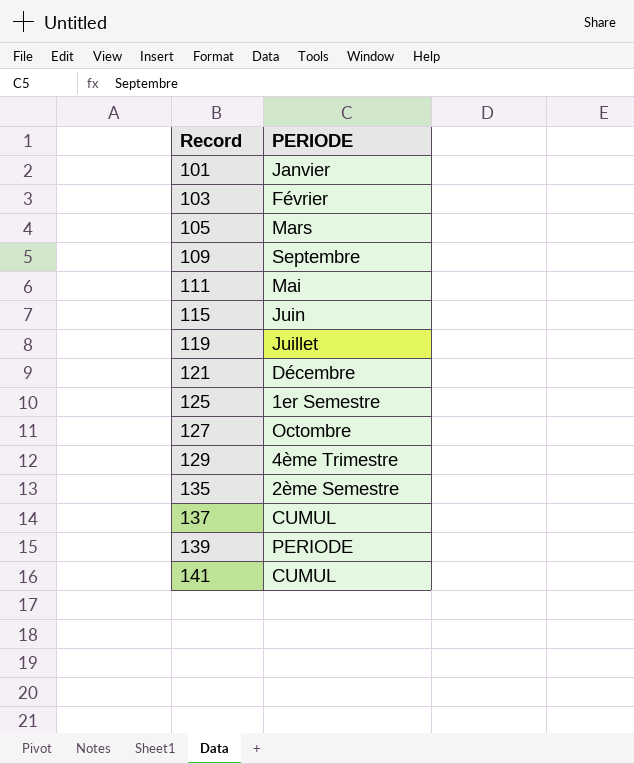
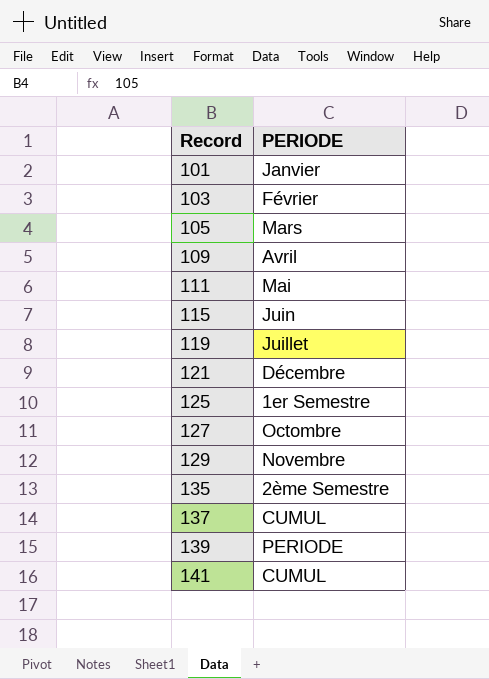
109 | PERIODE: Septembre -> Avril
129 | PERIODE: 4ème Trimestre -> Novembre

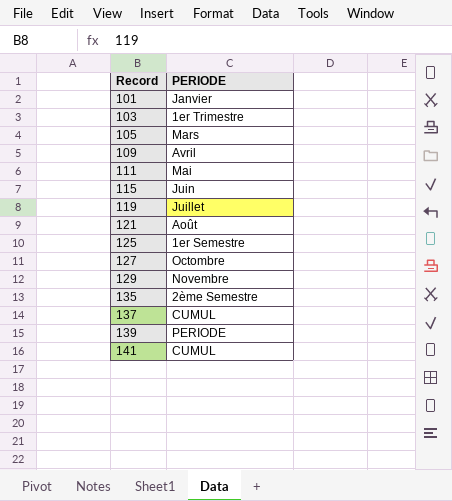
103 | PERIODE: Février -> 1er Trimestre
121 | PERIODE: Décembre -> Août

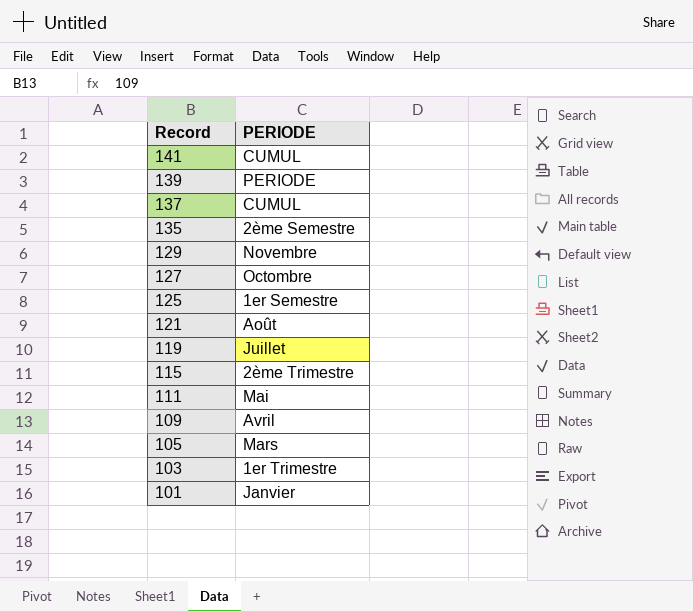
row order: Record ascending -> Record descending
115 | PERIODE: Juin -> 2ème Trimestre

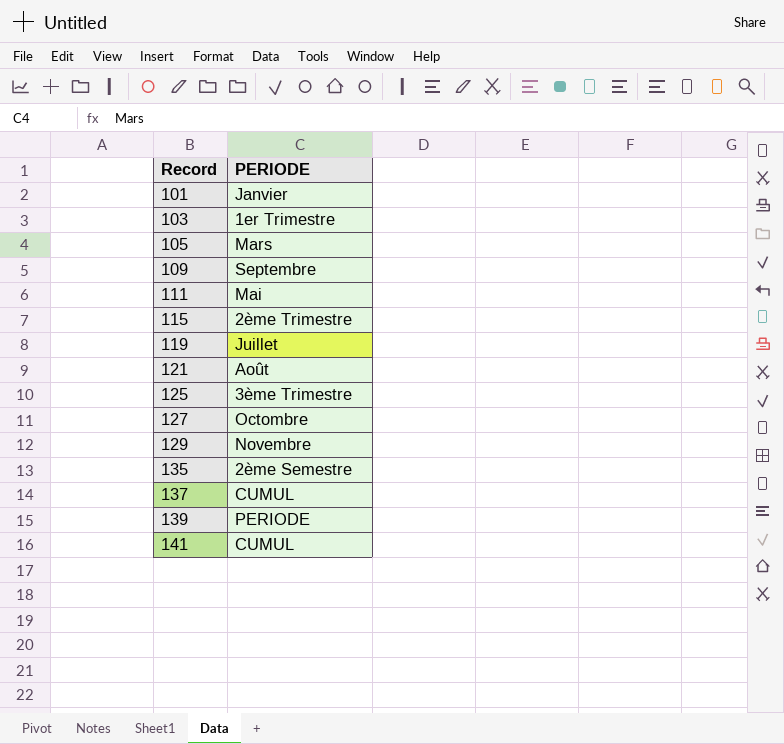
row order: Record descending -> Record ascending
109 | PERIODE: Avril -> Septembre
125 | PERIODE: 1er Semestre -> 3ème Trimestre

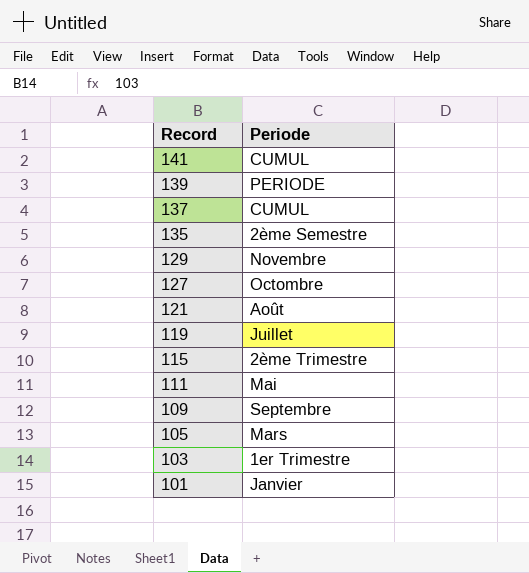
row order: Record ascending -> Record descending
column name: PERIODE -> Periode
row 125: 3ème Trimestre -> none

